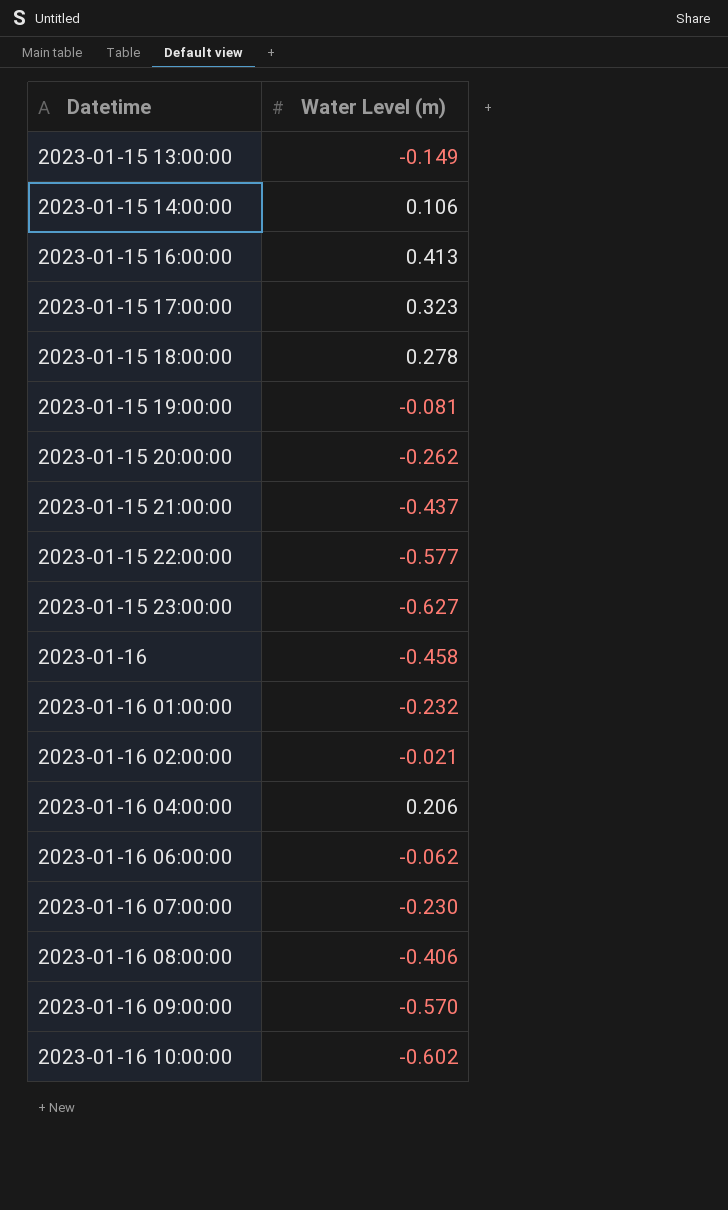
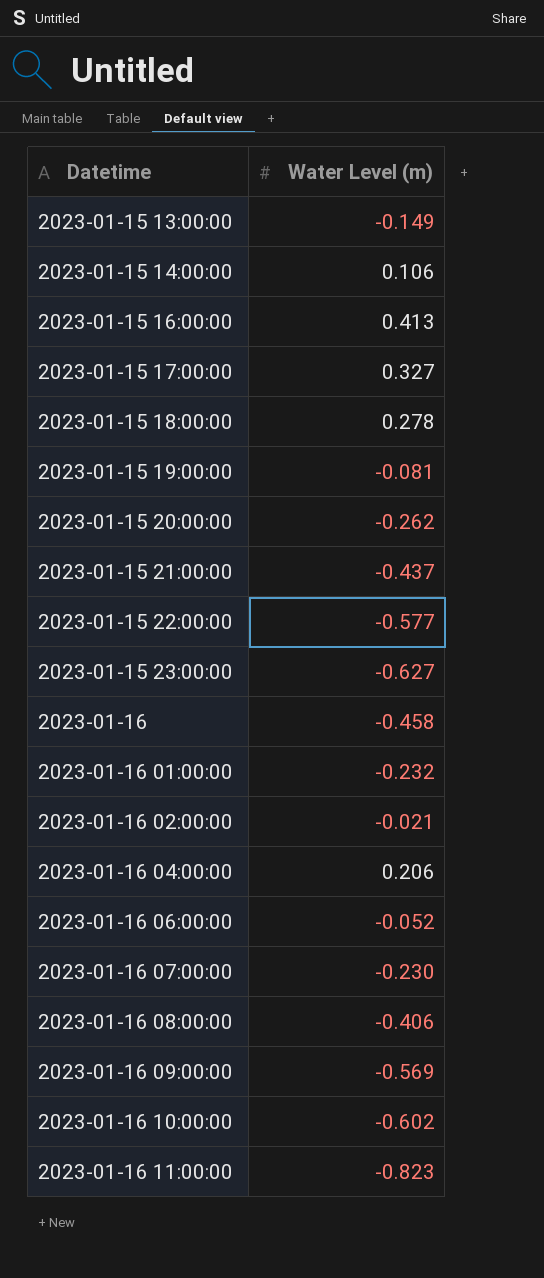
2023-01-15 17:00:00 | Water Level (m): 0.323 -> 0.327
2023-01-16 06:00:00 | Water Level (m): -0.062 -> -0.052
2023-01-16 09:00:00 | Water Level (m): -0.570 -> -0.569
row 2023-01-16 11:00:00: none -> -0.823

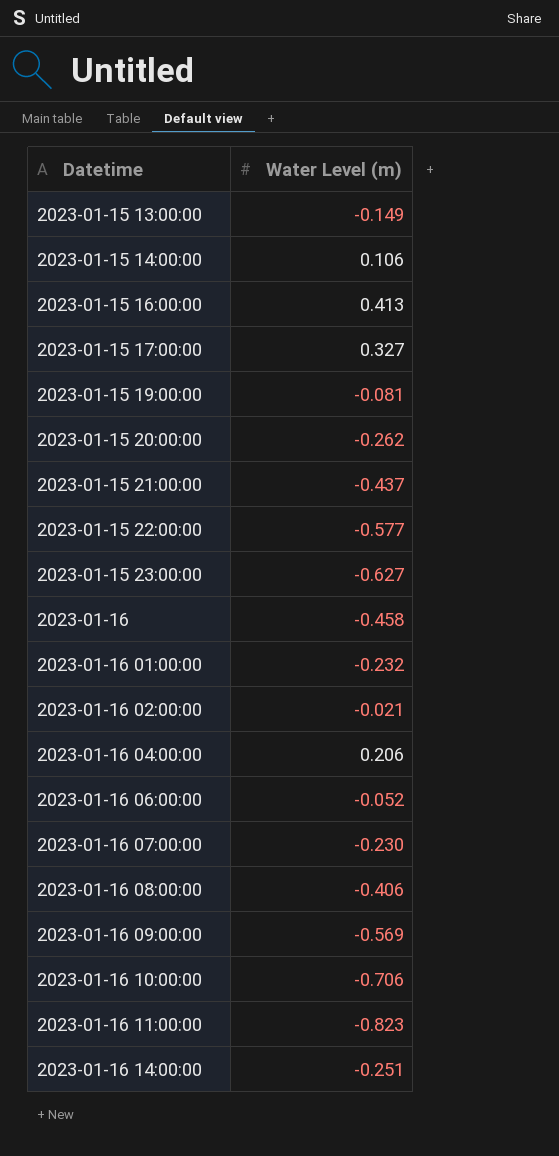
row 2023-01-15 18:00:00: 0.278 -> none
2023-01-16 10:00:00 | Water Level (m): -0.602 -> -0.706
row 2023-01-16 14:00:00: none -> -0.251

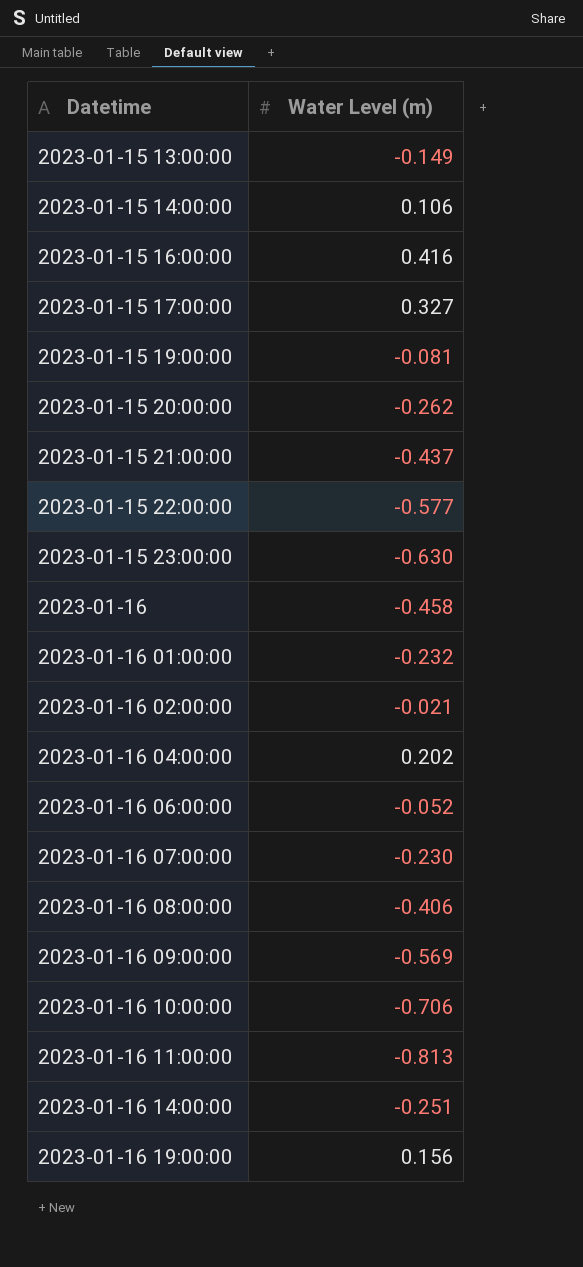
2023-01-15 16:00:00 | Water Level (m): 0.413 -> 0.416
2023-01-15 23:00:00 | Water Level (m): -0.627 -> -0.630
2023-01-16 04:00:00 | Water Level (m): 0.206 -> 0.202
2023-01-16 11:00:00 | Water Level (m): -0.823 -> -0.813
row 2023-01-16 19:00:00: none -> 0.156

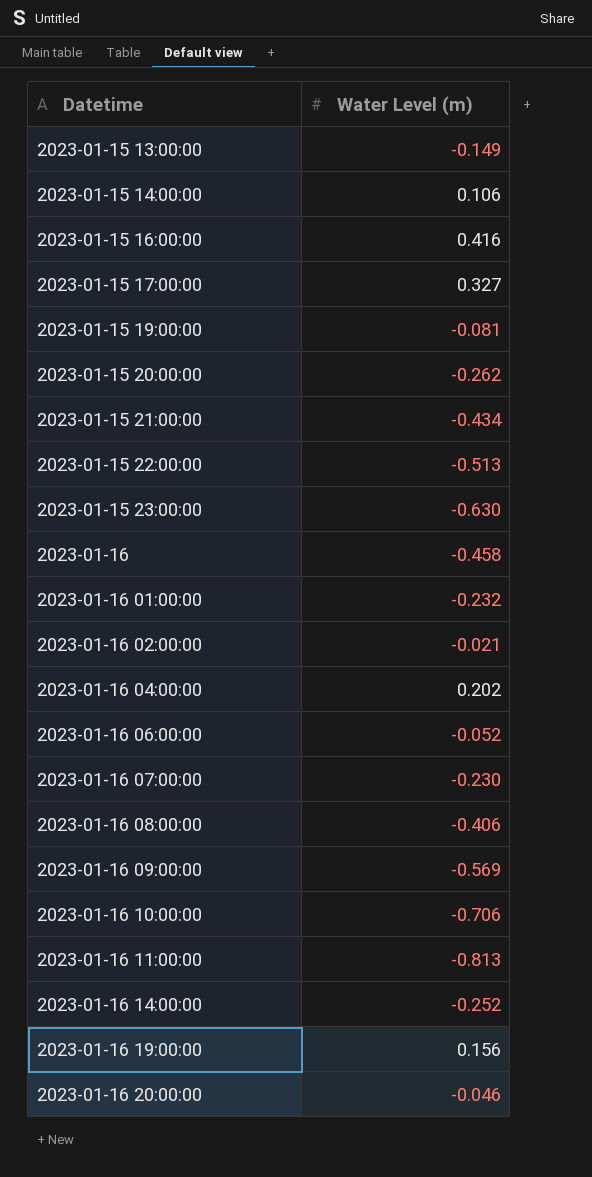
2023-01-15 21:00:00 | Water Level (m): -0.437 -> -0.434
2023-01-15 22:00:00 | Water Level (m): -0.577 -> -0.513
2023-01-16 14:00:00 | Water Level (m): -0.251 -> -0.252
row 2023-01-16 20:00:00: none -> -0.046

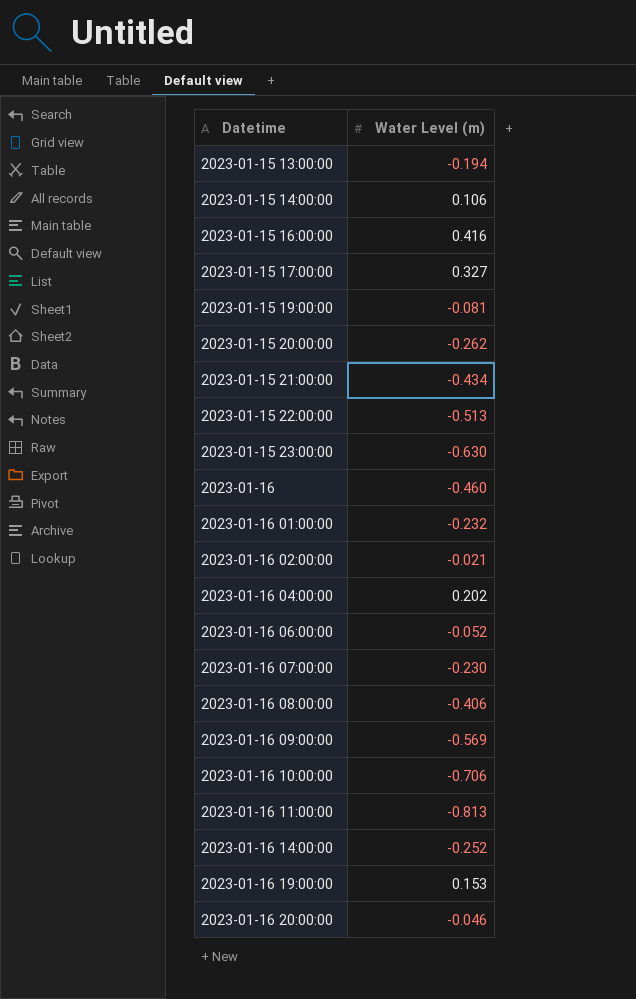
2023-01-15 13:00:00 | Water Level (m): -0.149 -> -0.194
2023-01-16 | Water Level (m): -0.458 -> -0.460
2023-01-16 19:00:00 | Water Level (m): 0.156 -> 0.153

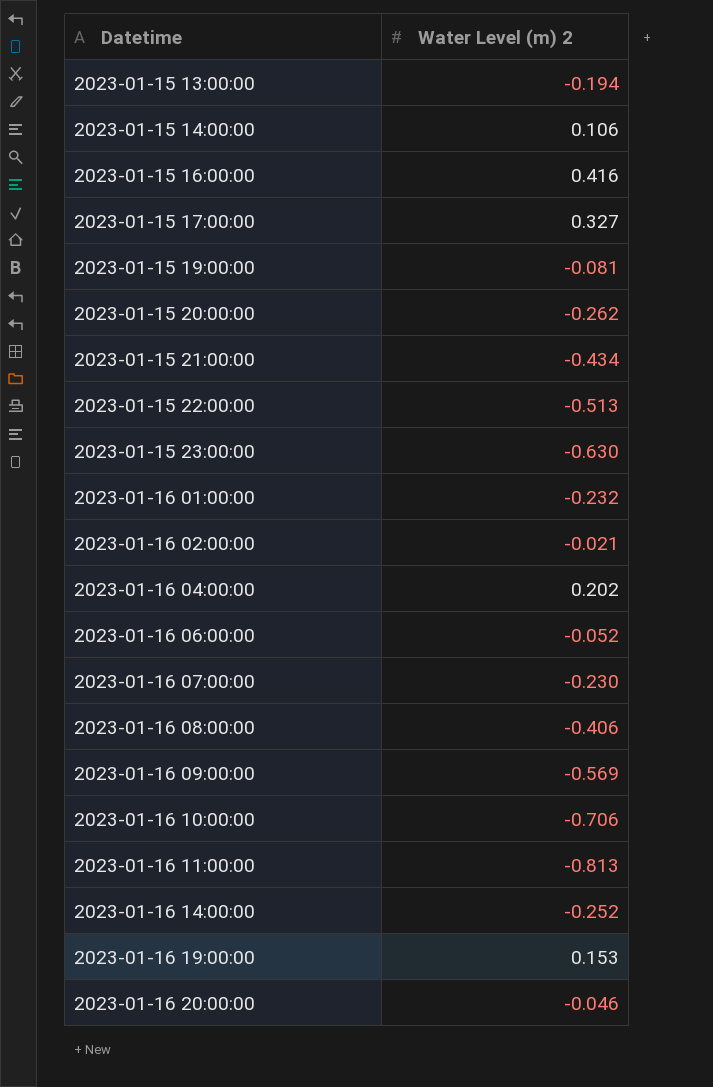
column name: Water Level (m) -> Water Level (m) 2
row 2023-01-16: -0.460 -> none

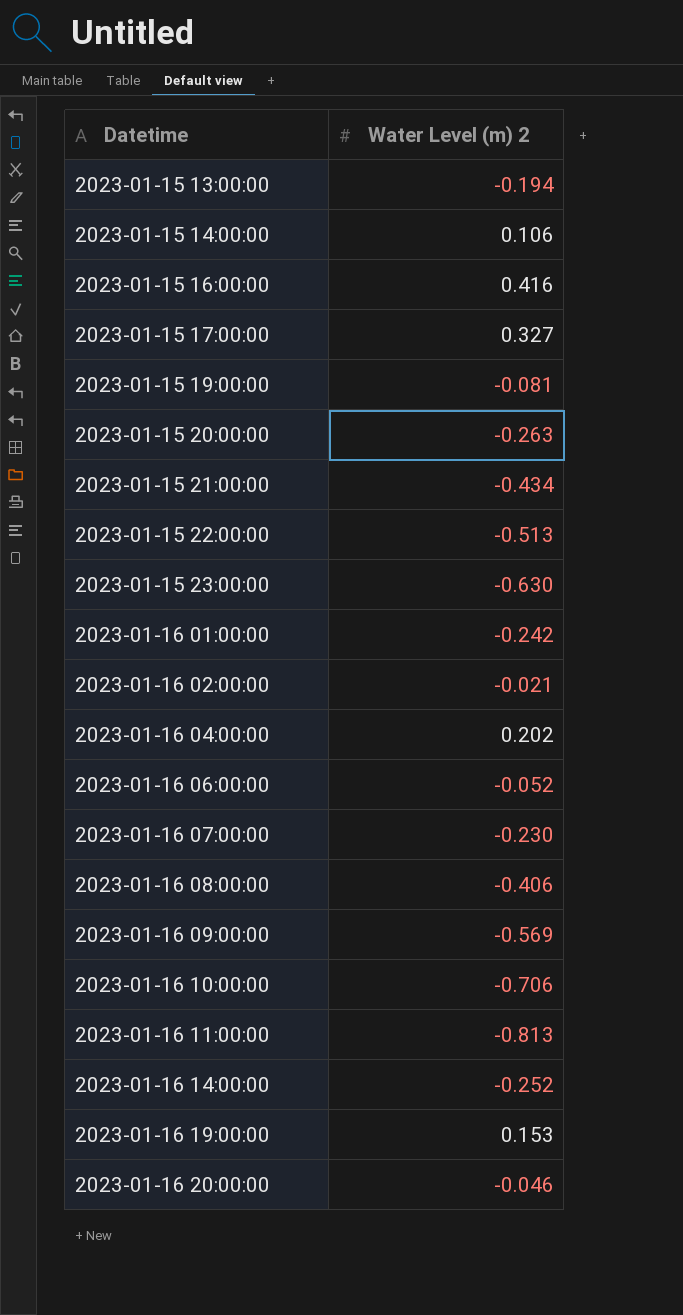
2023-01-15 20:00:00 | Water Level (m) 2: -0.262 -> -0.263
2023-01-16 01:00:00 | Water Level (m) 2: -0.232 -> -0.242

